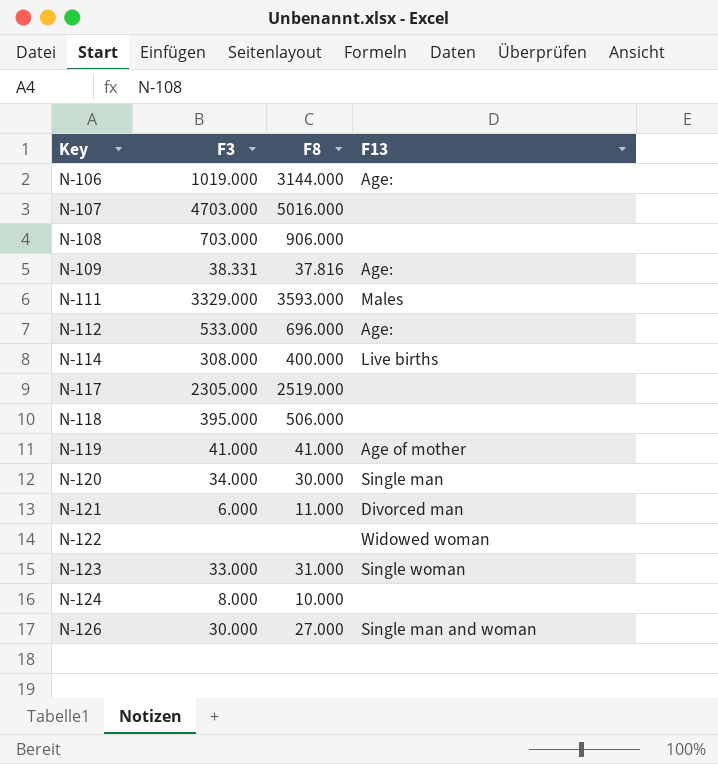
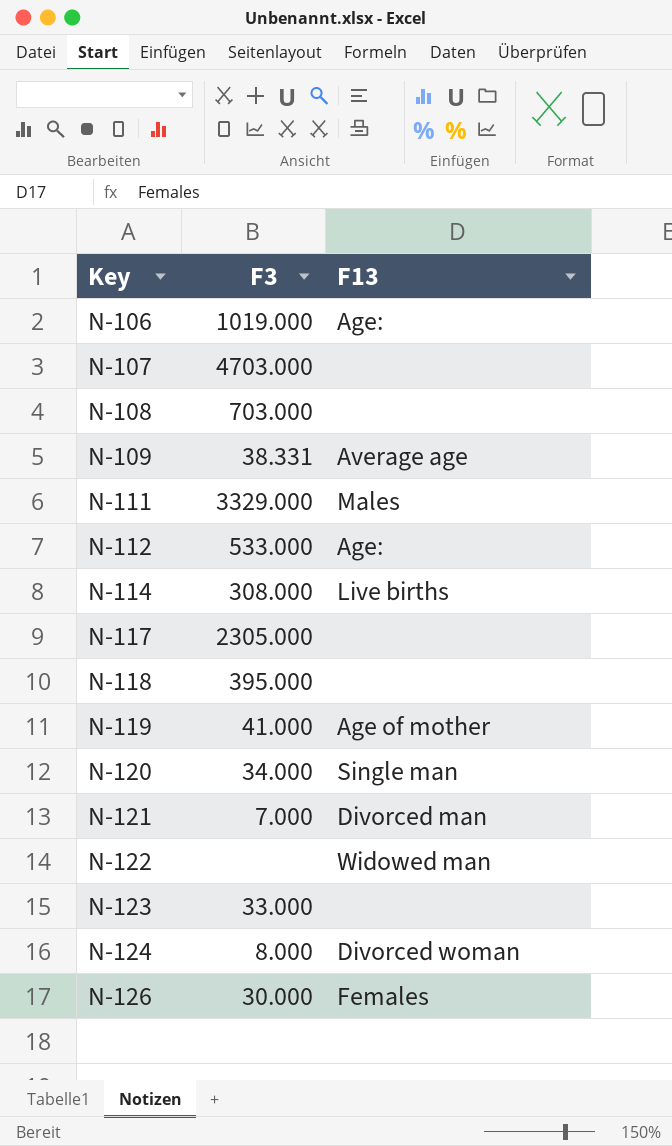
column F8 | position: 3 -> none
N-109 | F13: Age: -> Average age
N-121 | F3: 6.000 -> 7.000
N-122 | F13: Widowed woman -> Widowed man
N-123 | F13: Single woman -> none
N-124 | F13: none -> Divorced woman
N-126 | F13: Single man and woman -> Females

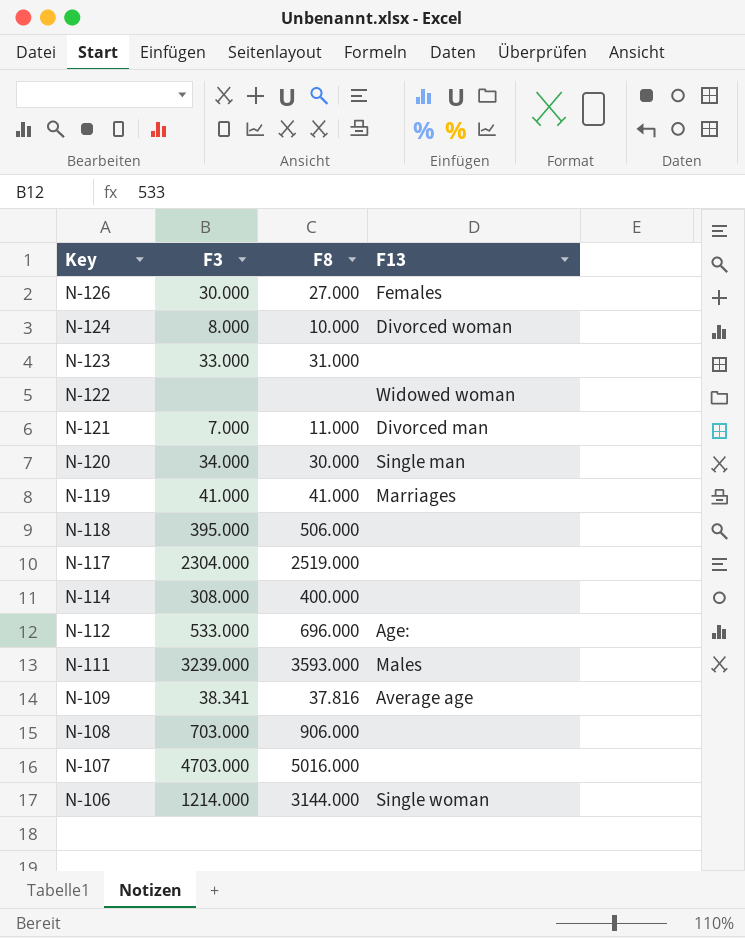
row order: Key ascending -> Key descending
column F8 | position: none -> 3
N-122 | F13: Widowed man -> Widowed woman
N-119 | F13: Age of mother -> Marriages
N-117 | F3: 2305.000 -> 2304.000
N-114 | F13: Live births -> none
N-111 | F3: 3329.000 -> 3239.000
N-109 | F3: 38.331 -> 38.341
N-106 | F3: 1019.000 -> 1214.000
N-106 | F13: Age: -> Single woman

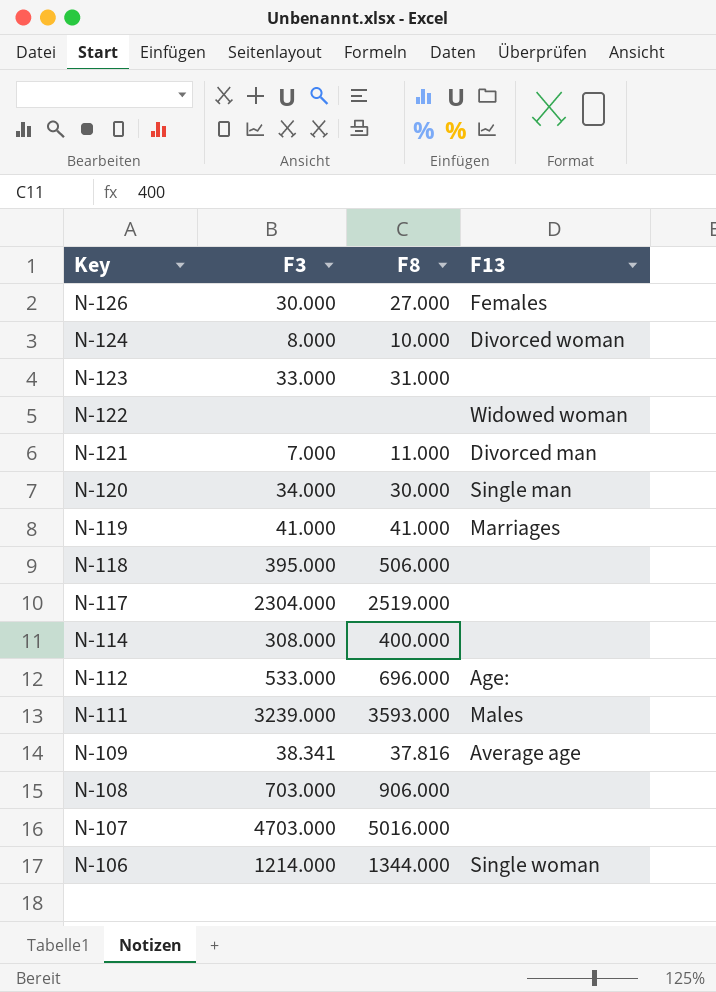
N-106 | F8: 3144.000 -> 1344.000

